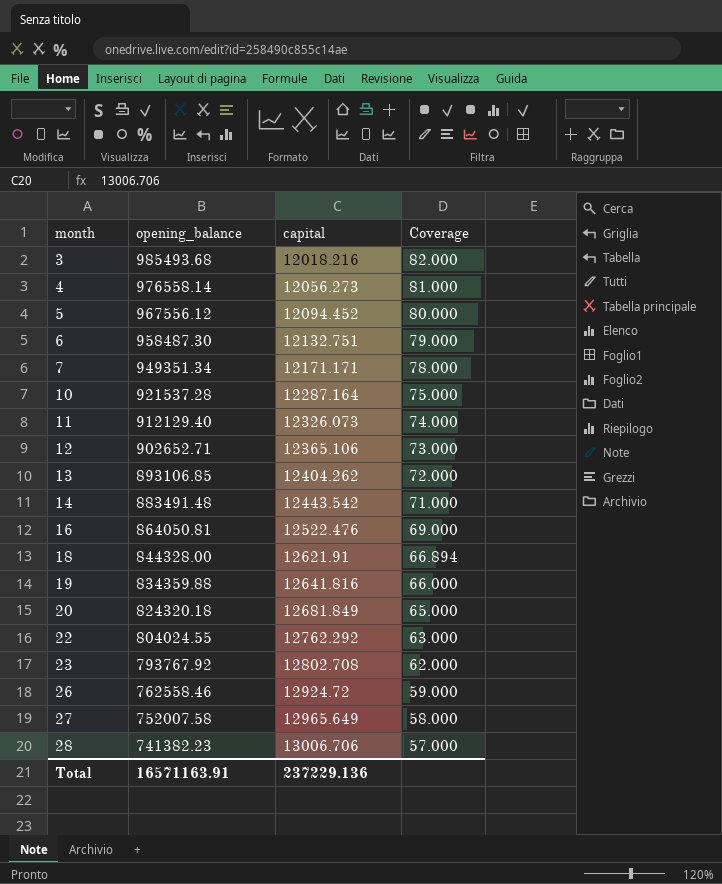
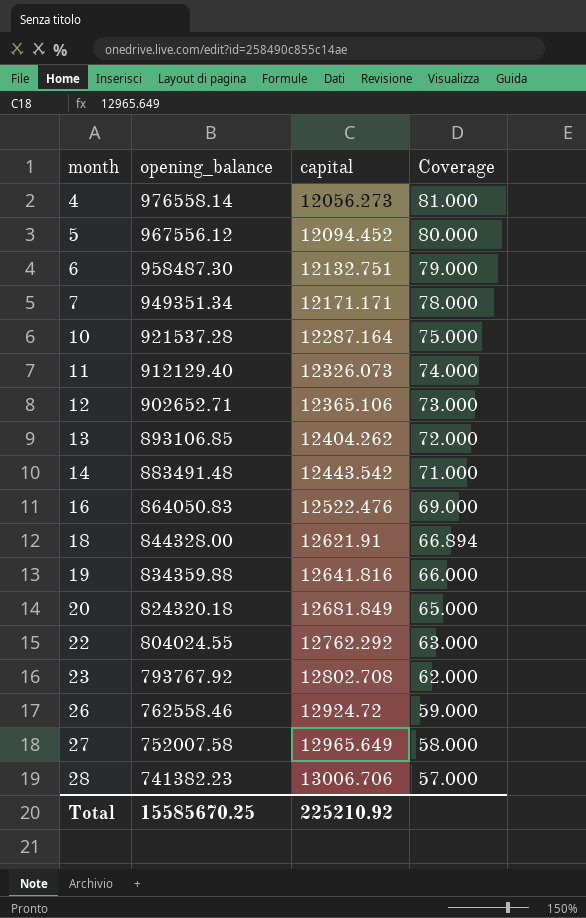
row 3: 985493.68 | 12018.216 | 82.000 -> none
16 | opening_balance: 864050.81 -> 864050.83
Total | opening_balance: 16571163.91 -> 15585670.25
Total | capital: 237229.136 -> 225210.92

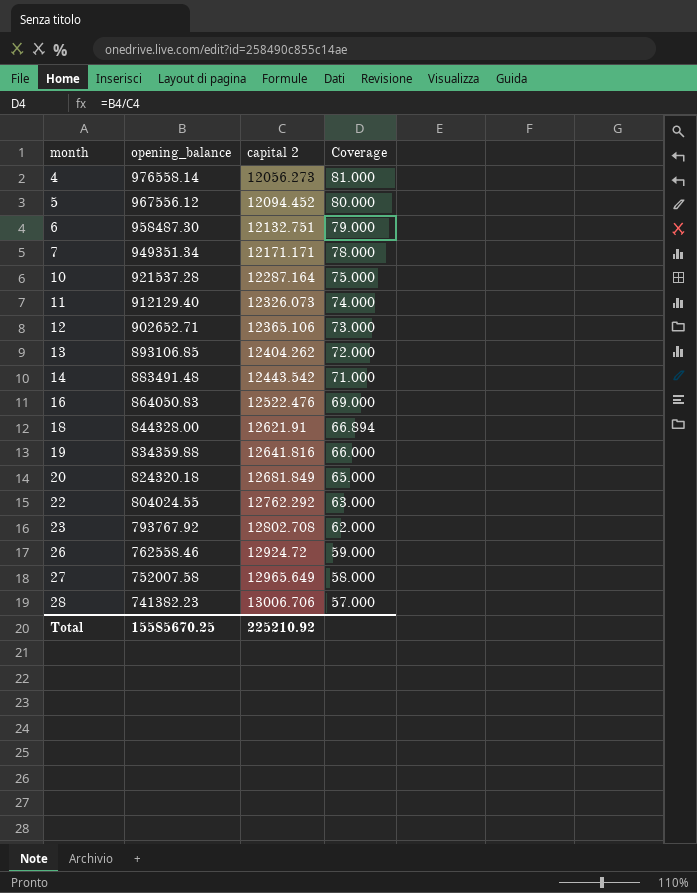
column name: capital -> capital 2

